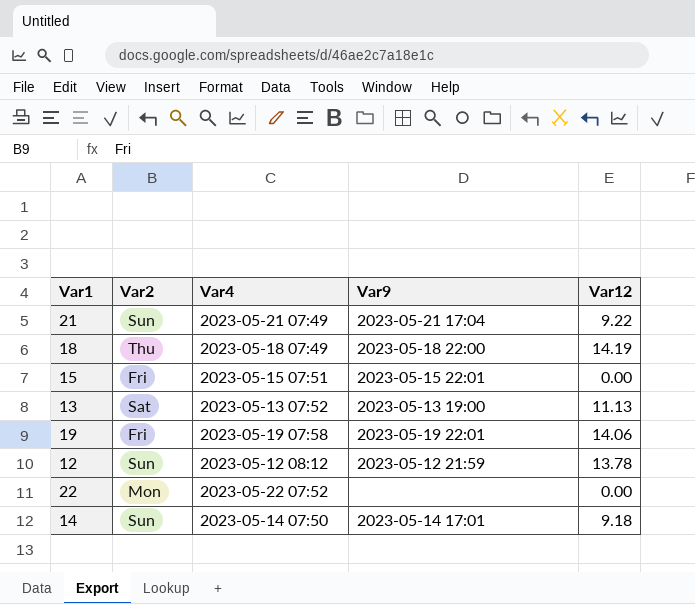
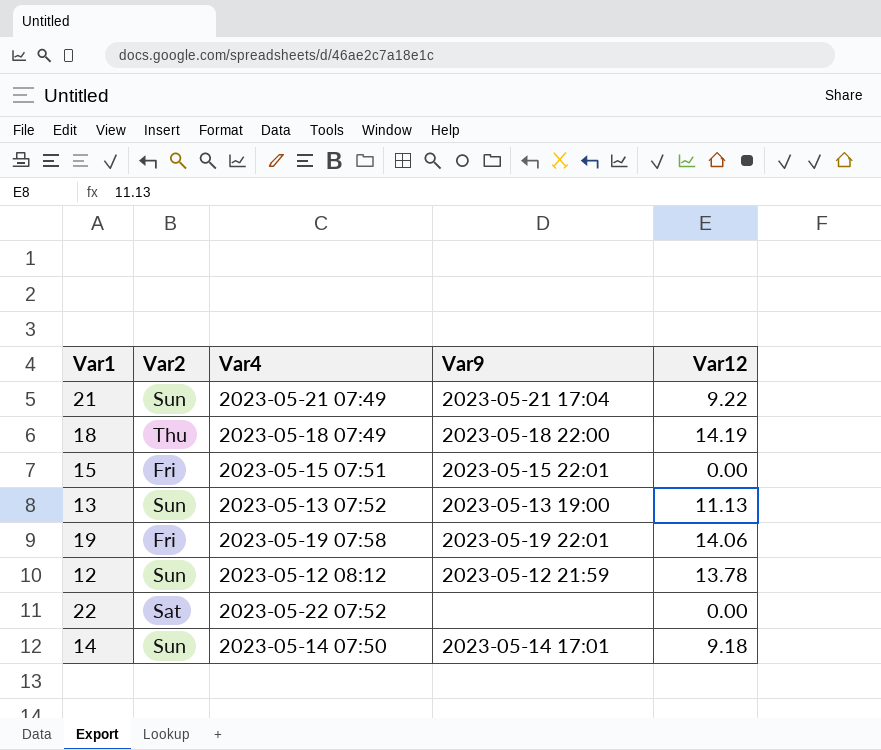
13 | Var2: Sat -> Sun
22 | Var2: Mon -> Sat

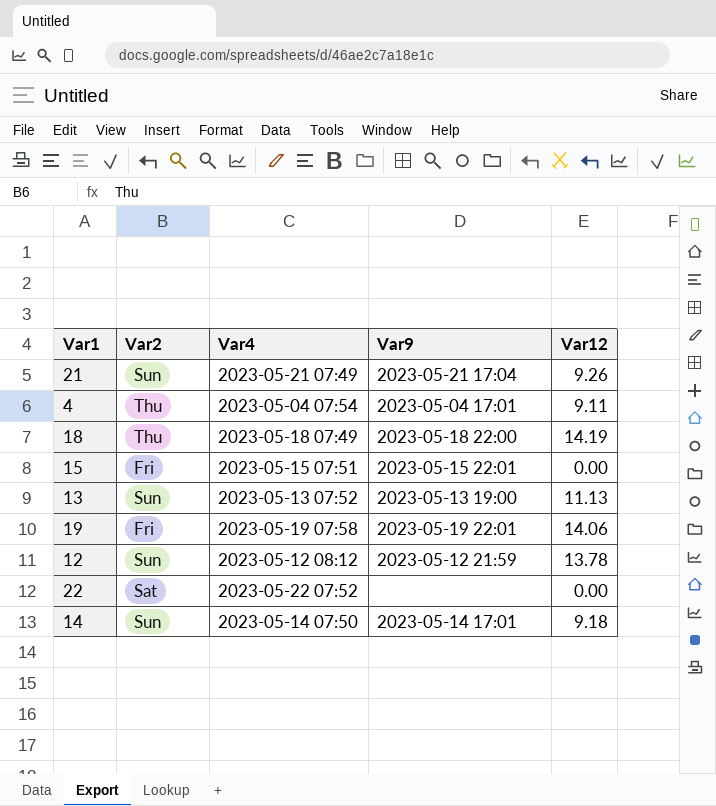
21 | Var12: 9.22 -> 9.26
row 4: none -> Thu | 2023-05-04 07:54 | 2023-05-04 17:01 | 9.11

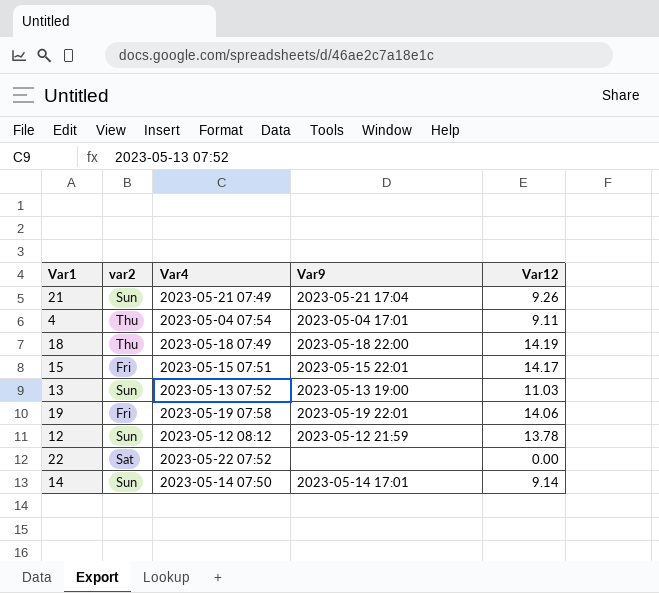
column name: Var2 -> var2
15 | Var12: 0.00 -> 14.17
13 | Var12: 11.13 -> 11.03
14 | Var12: 9.18 -> 9.14

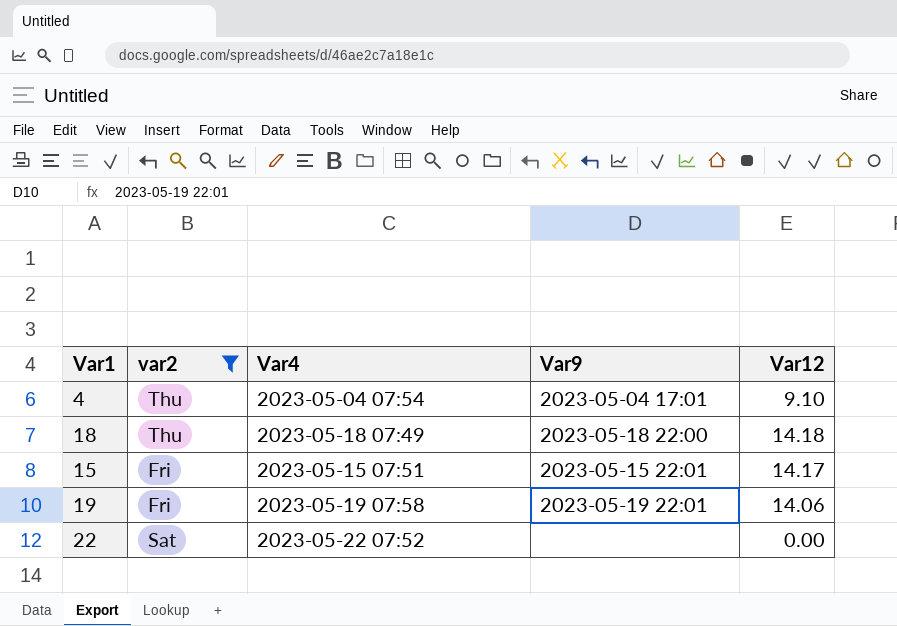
filter: none -> var2 != Sun
4 | Var12: 9.11 -> 9.10
18 | Var12: 14.19 -> 14.18

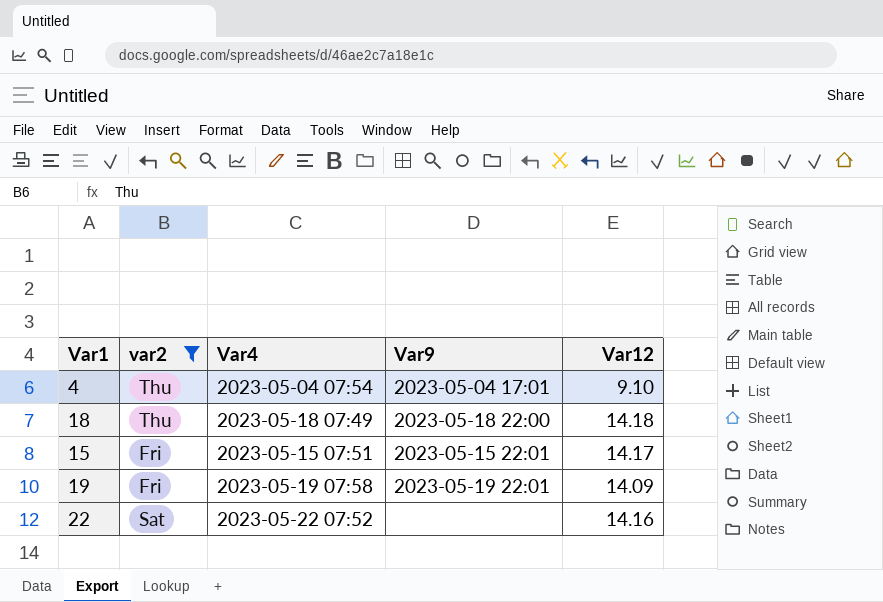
19 | Var12: 14.06 -> 14.09
22 | Var12: 0.00 -> 14.16

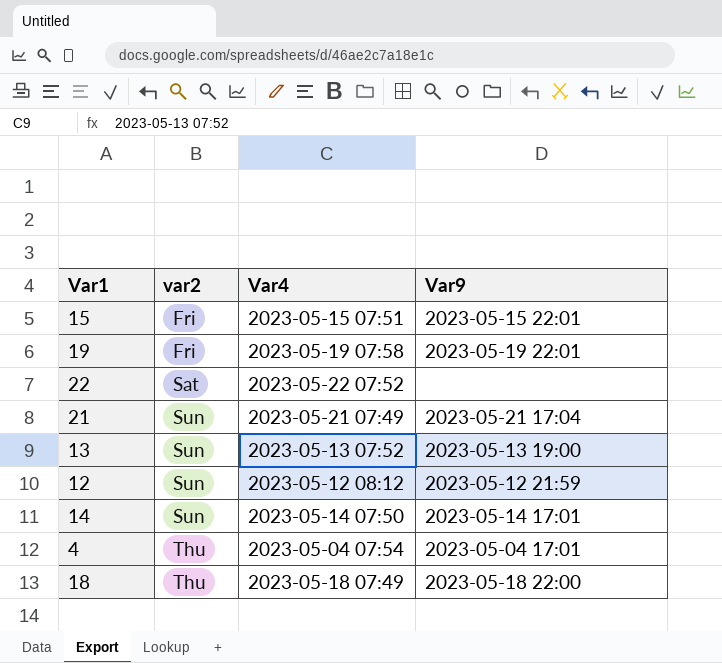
filter: var2 != Sun -> none
row order: none -> var2 ascending
column Var12 | position: 5 -> none

